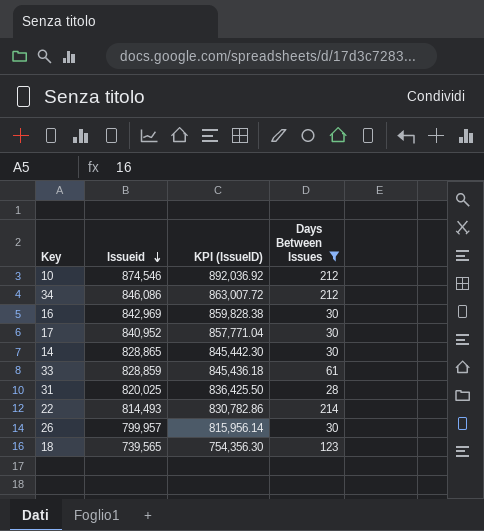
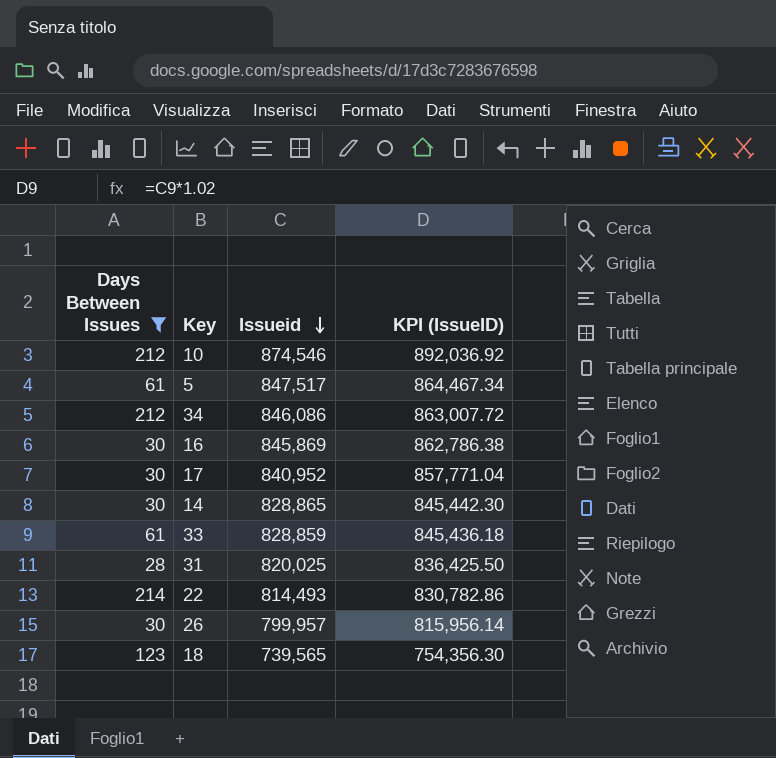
column Days Between Issues | position: 4 -> 1
row 5: none -> 61 | 847,517 | 864,467.34
16 | Issueid: 842,969 -> 845,869
16 | KPI (IssueID): 859,828.38 -> 862,786.38

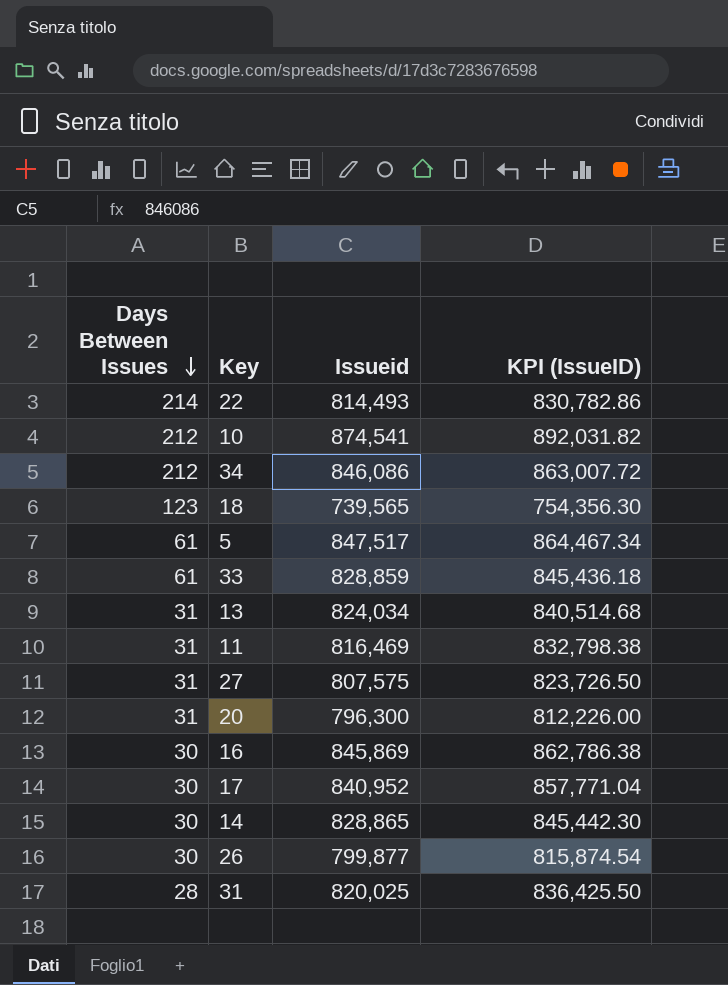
filter: Days Between Issues != 31 -> none
row order: Issueid descending -> Days Between Issues descending
10 | Issueid: 874,546 -> 874,541
10 | KPI (IssueID): 892,036.92 -> 892,031.82
26 | Issueid: 799,957 -> 799,877
26 | KPI (IssueID): 815,956.14 -> 815,874.54

